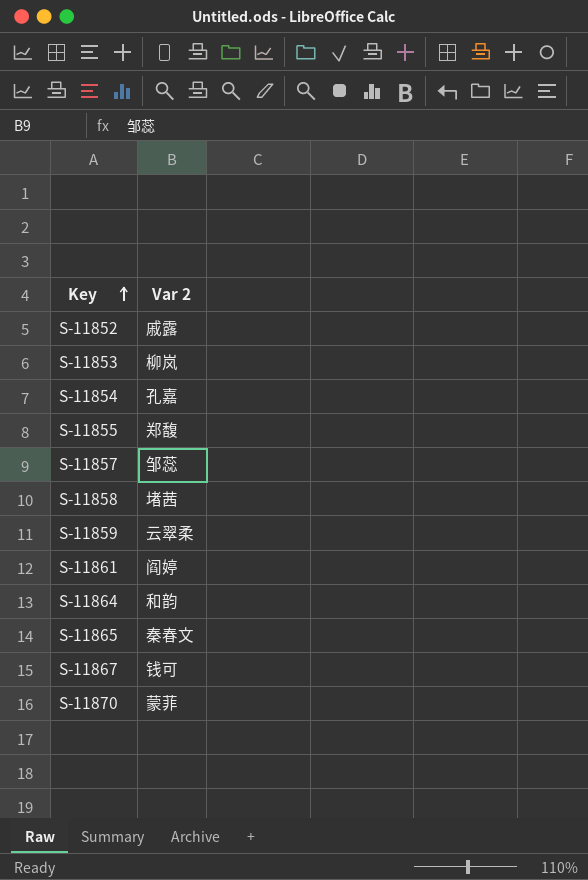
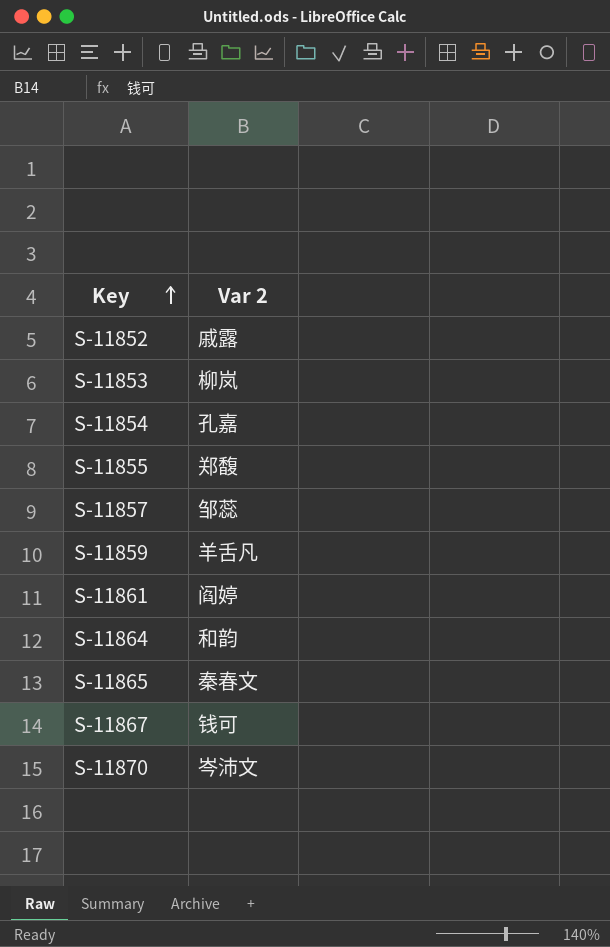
row S-11858: 堵茜 -> none
S-11859 | Var 2: 云翠柔 -> 羊舌凡
S-11870 | Var 2: 蒙菲 -> 岑沛文

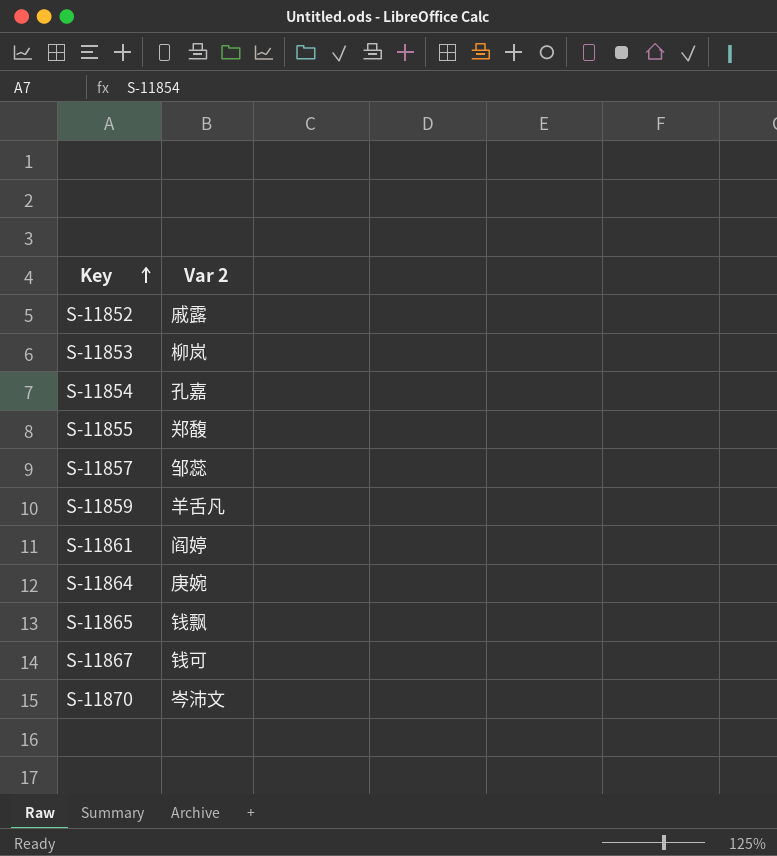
S-11864 | Var 2: 和韵 -> 庚婉
S-11865 | Var 2: 秦春文 -> 钱飘

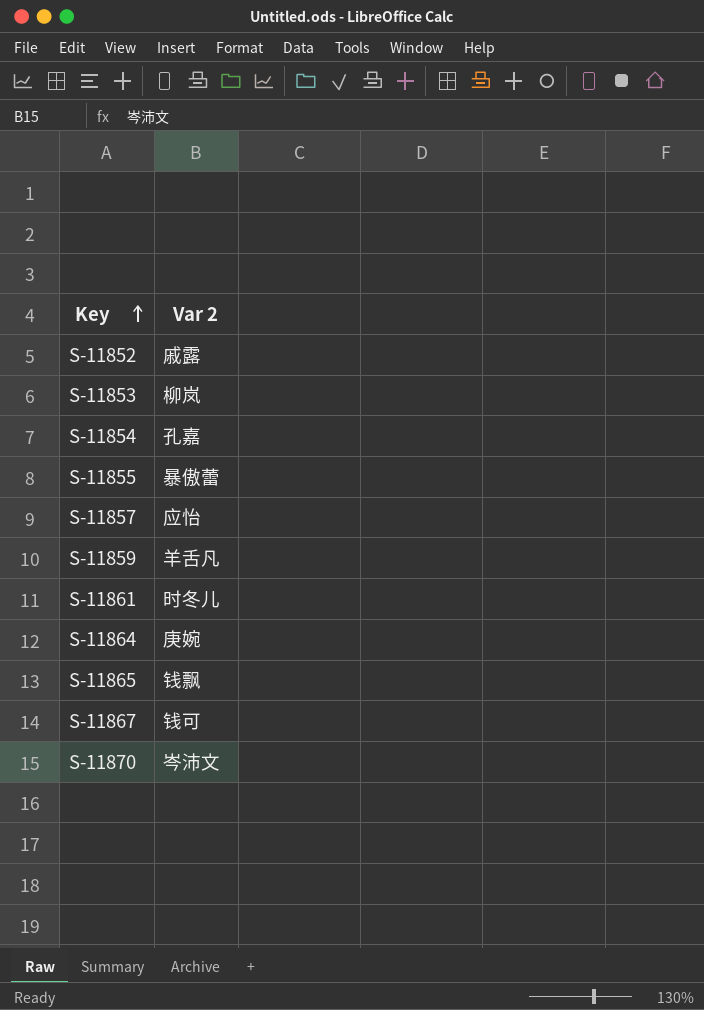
S-11855 | Var 2: 郑馥 -> 暴傲蕾
S-11857 | Var 2: 邹蕊 -> 应怡
S-11861 | Var 2: 阎婷 -> 时冬儿

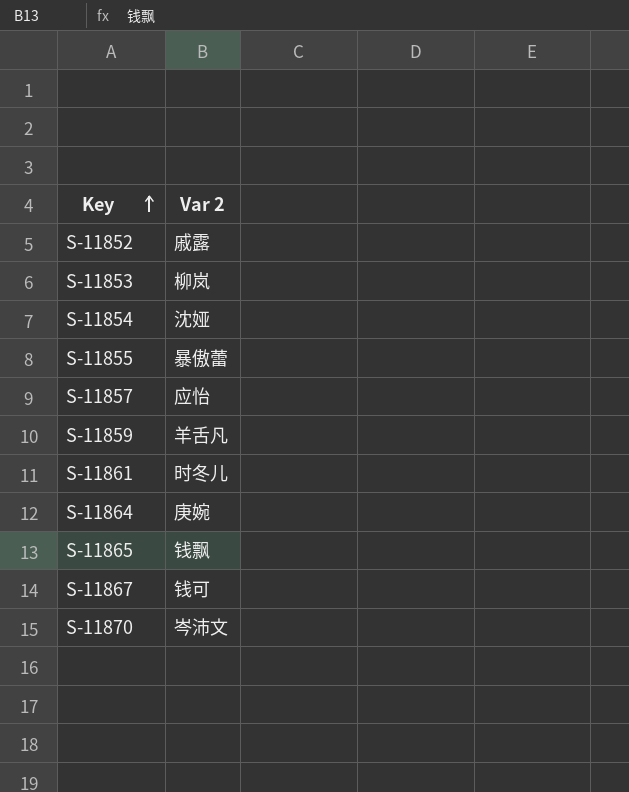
S-11854 | Var 2: 孔嘉 -> 沈娅

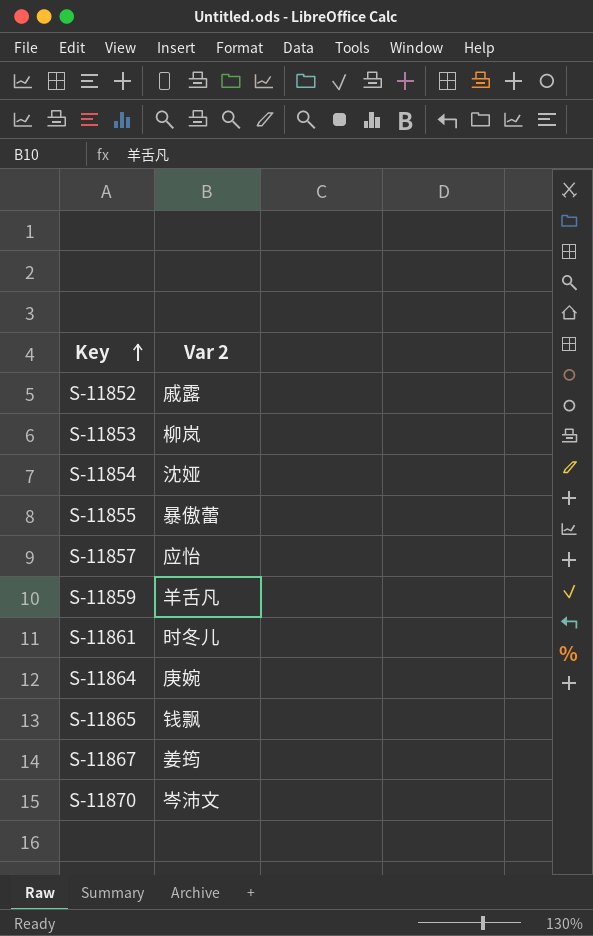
S-11867 | Var 2: 钱可 -> 姜筠

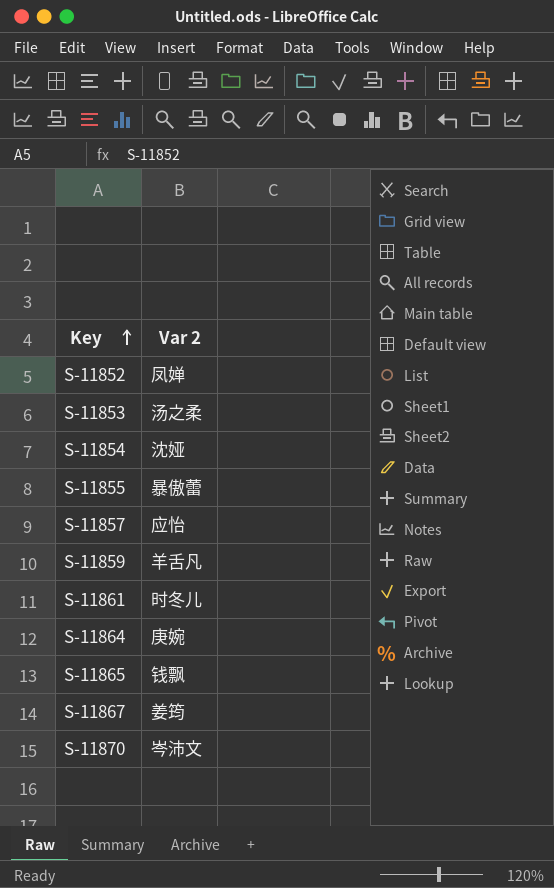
S-11852 | Var 2: 戚露 -> 凤婵
S-11853 | Var 2: 柳岚 -> 汤之柔

